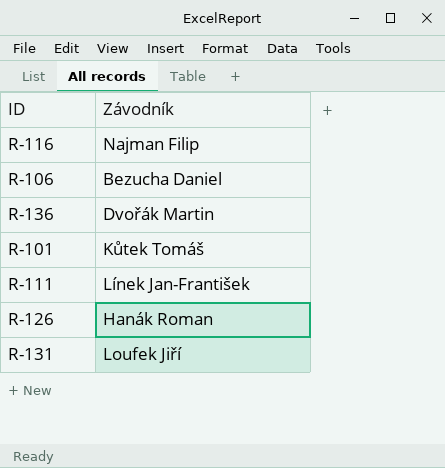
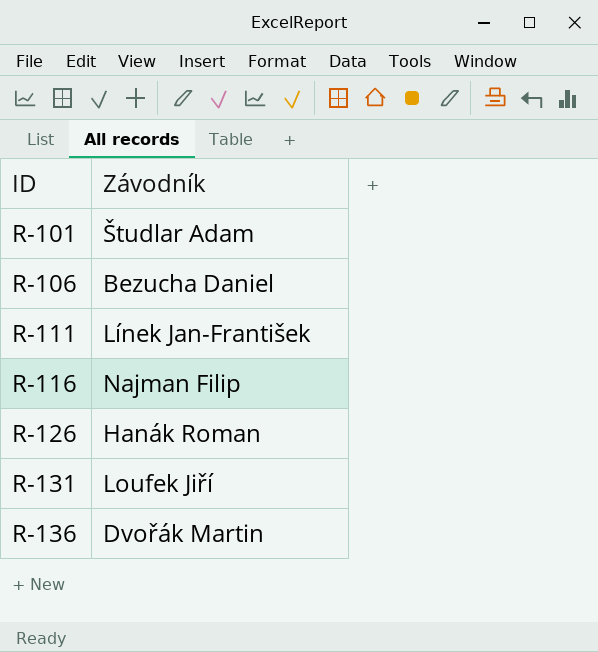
row order: none -> ID ascending
R-101 | Závodník: Kůtek Tomáš -> Študlar Adam

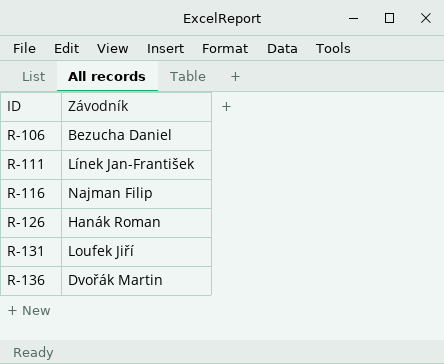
row R-101: Študlar Adam -> none

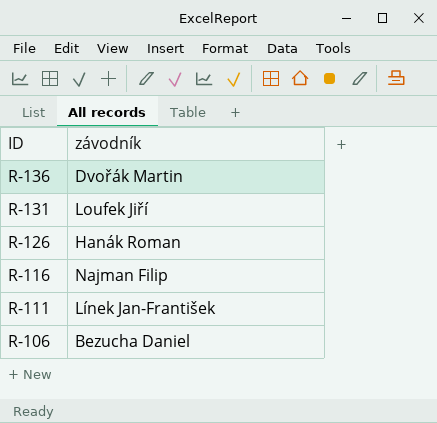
row order: ID ascending -> ID descending
column name: Závodník -> závodník

